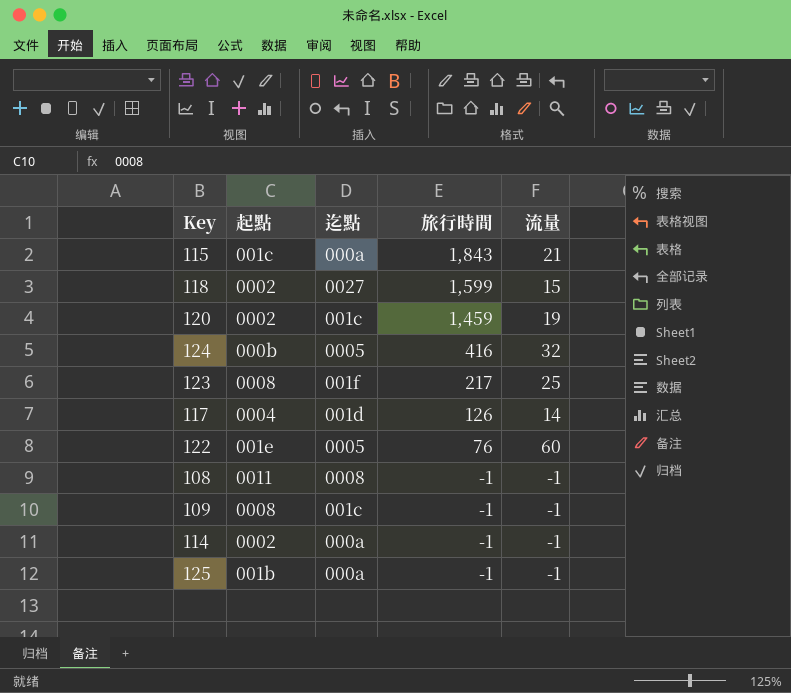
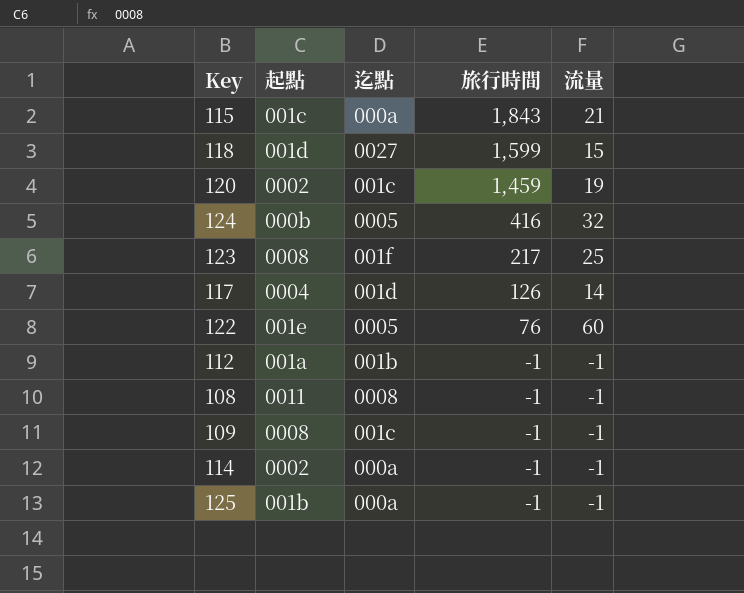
118 | 起點: 0002 -> 001d
row 112: none -> 001a | 001b | -1 | -1

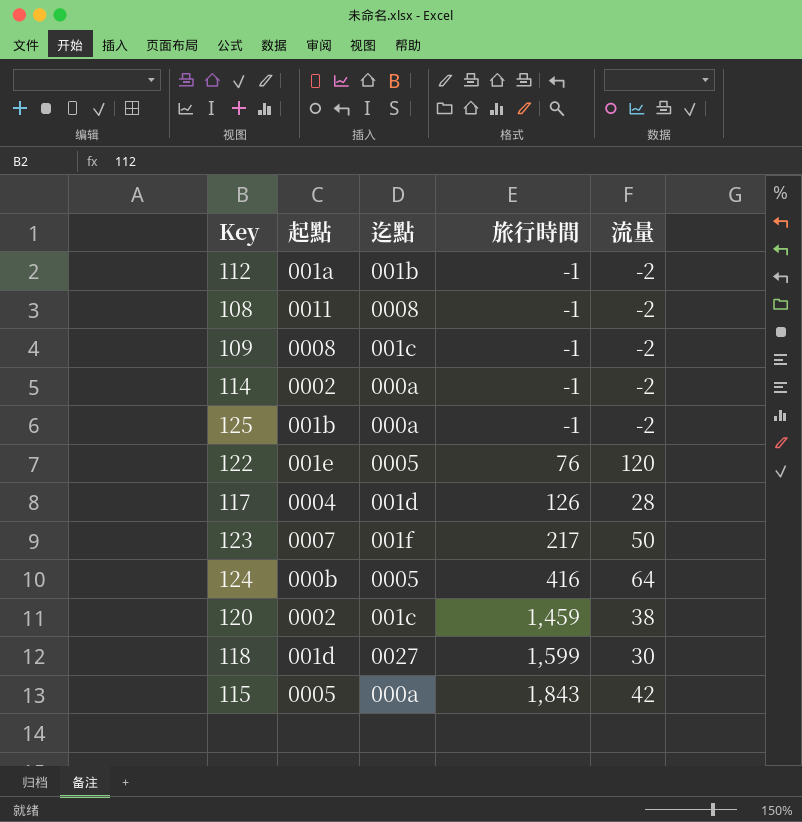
row order: 旅行時間 descending -> 旅行時間 ascending
112 | 流量: -1 -> -2
108 | 流量: -1 -> -2
109 | 流量: -1 -> -2
114 | 流量: -1 -> -2
125 | 流量: -1 -> -2
122 | 流量: 60 -> 120
117 | 流量: 14 -> 28
123 | 起點: 0008 -> 0007
123 | 流量: 25 -> 50
124 | 流量: 32 -> 64
120 | 流量: 19 -> 38
118 | 流量: 15 -> 30
115 | 起點: 001c -> 0005
115 | 流量: 21 -> 42

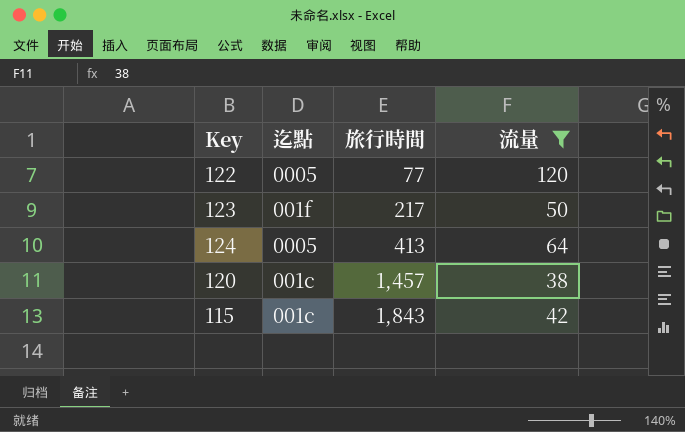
filter: none -> 流量 >= 38
column 起點 | position: 2 -> none
122 | 旅行時間: 76 -> 77
124 | 旅行時間: 416 -> 413
120 | 旅行時間: 1,459 -> 1,457
115 | 迄點: 000a -> 001c

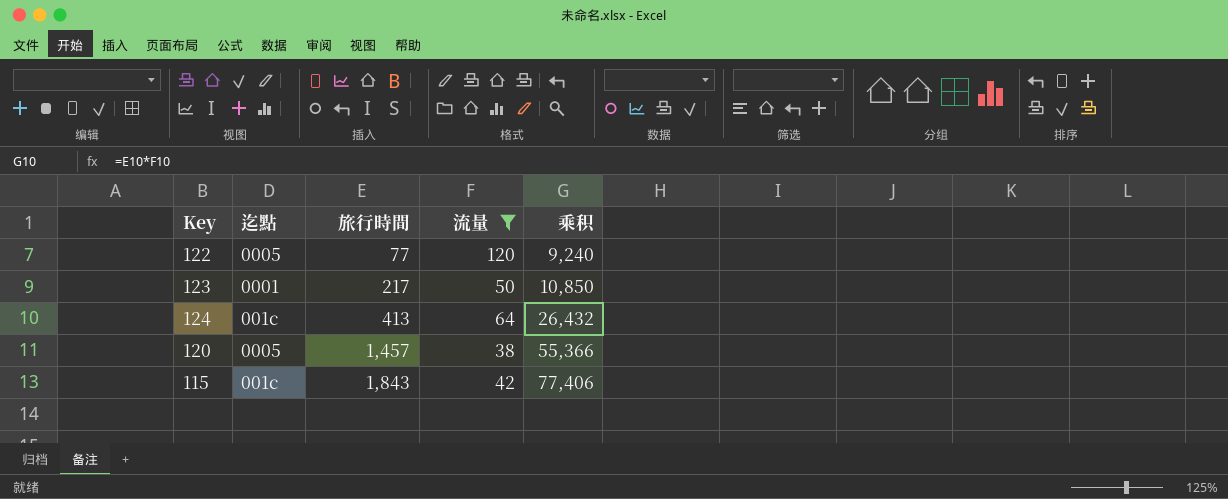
column 乘积 | formula: none -> [旅行時間] * [流量]
123 | 迄點: 001f -> 0001
124 | 迄點: 0005 -> 001c
120 | 迄點: 001c -> 0005

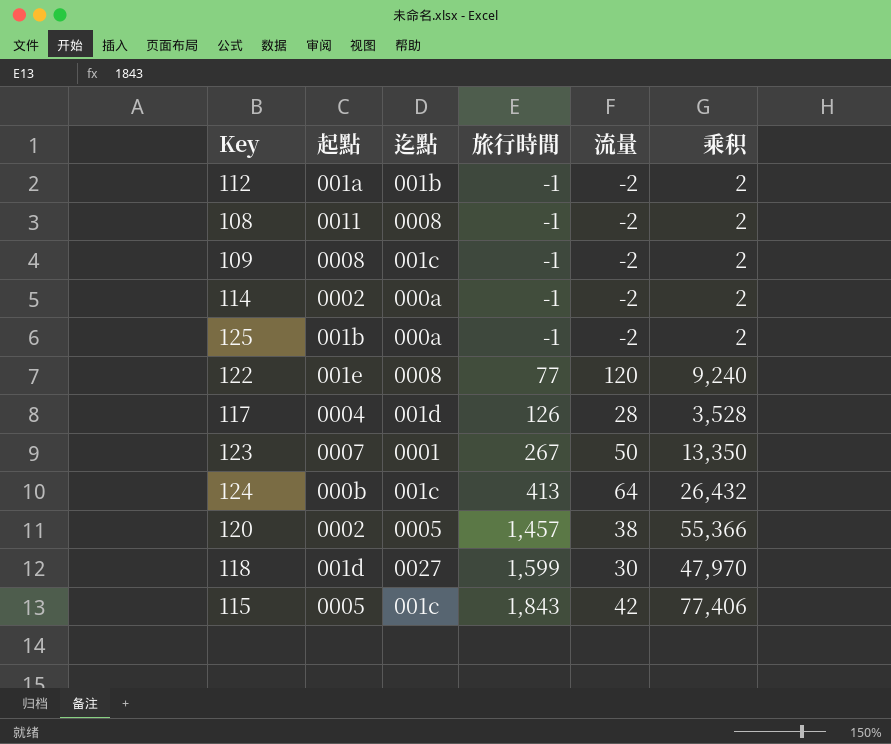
filter: 流量 >= 38 -> none
column 起點 | position: none -> 2
122 | 迄點: 0005 -> 0008
123 | 旅行時間: 217 -> 267
123 | 乘积: 10,850 -> 13,350

